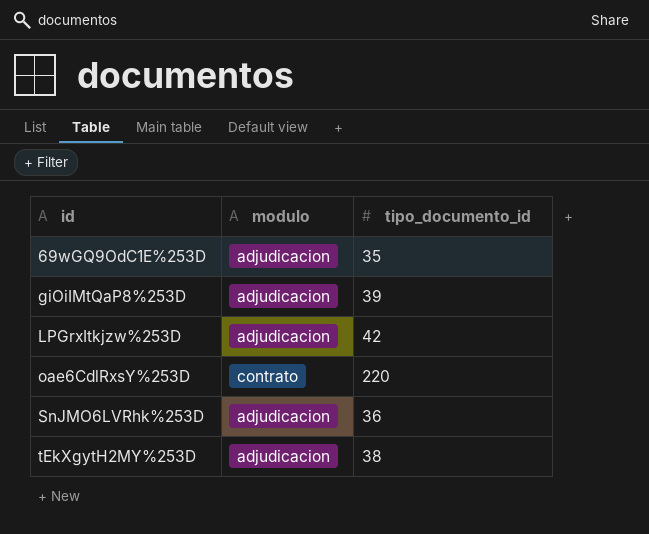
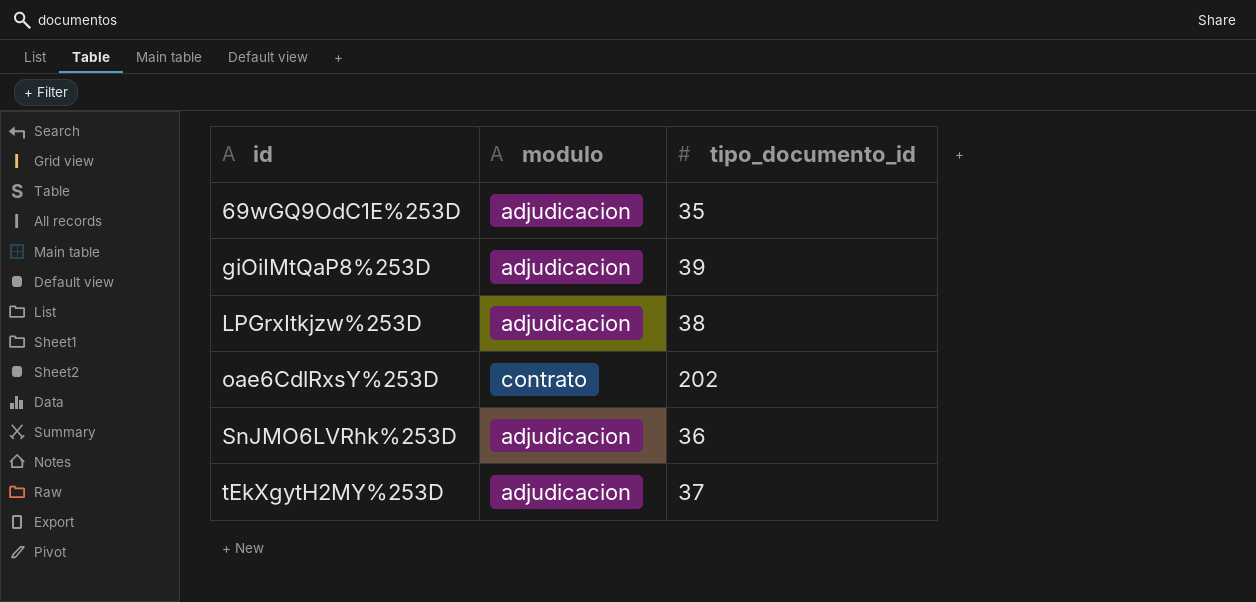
LPGrxItkjzw%253D | tipo_documento_id: 42 -> 38
oae6CdlRxsY%253D | tipo_documento_id: 220 -> 202
tEkXgytH2MY%253D | tipo_documento_id: 38 -> 37

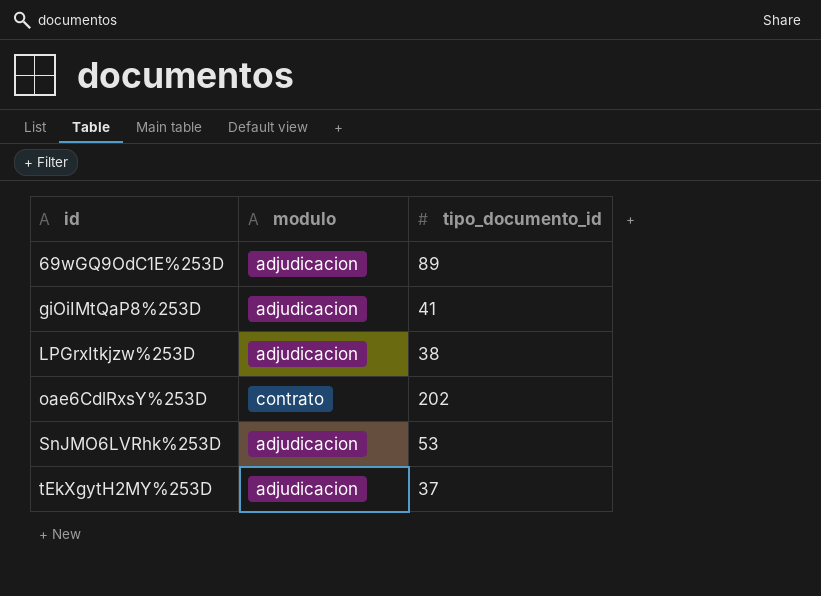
69wGQ9OdC1E%253D | tipo_documento_id: 35 -> 89
giOiIMtQaP8%253D | tipo_documento_id: 39 -> 41
SnJMO6LVRhk%253D | tipo_documento_id: 36 -> 53

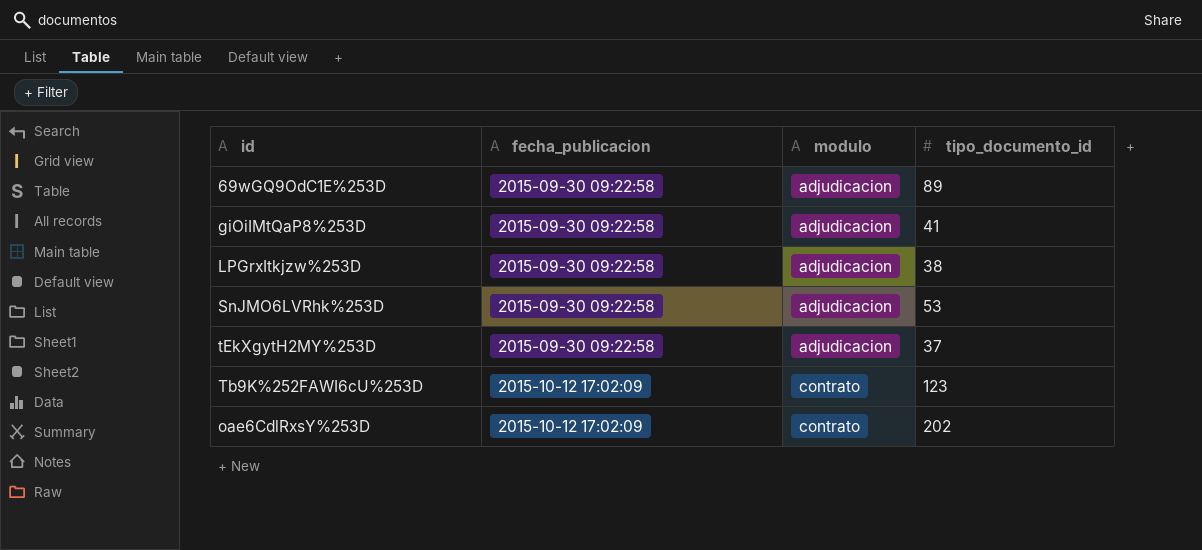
row order: id ascending -> fecha_publicacion ascending
column fecha_publicacion | position: none -> 2
row Tb9K%252FAWI6cU%253D: none -> 2015-10-12 17:02:09 | contrato | 123

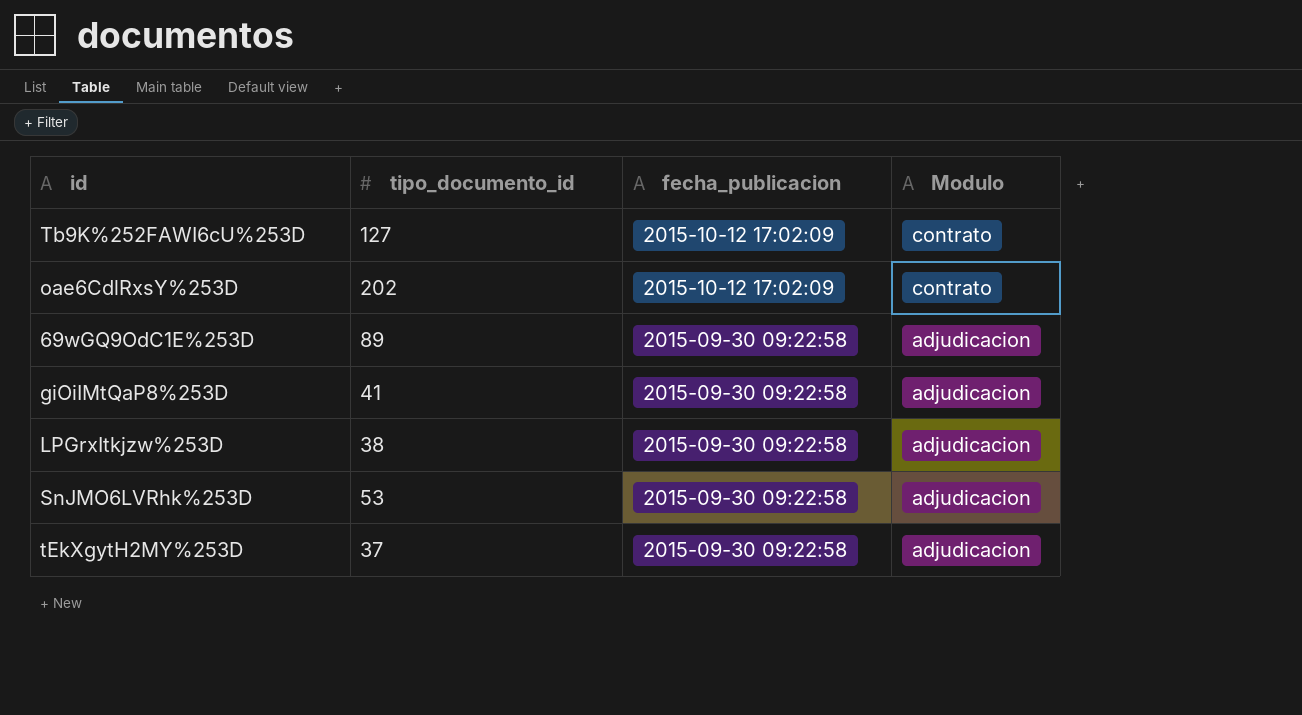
row order: fecha_publicacion ascending -> fecha_publicacion descending
column tipo_documento_id | position: 4 -> 2
column name: modulo -> Modulo
Tb9K%252FAWI6cU%253D | tipo_documento_id: 123 -> 127

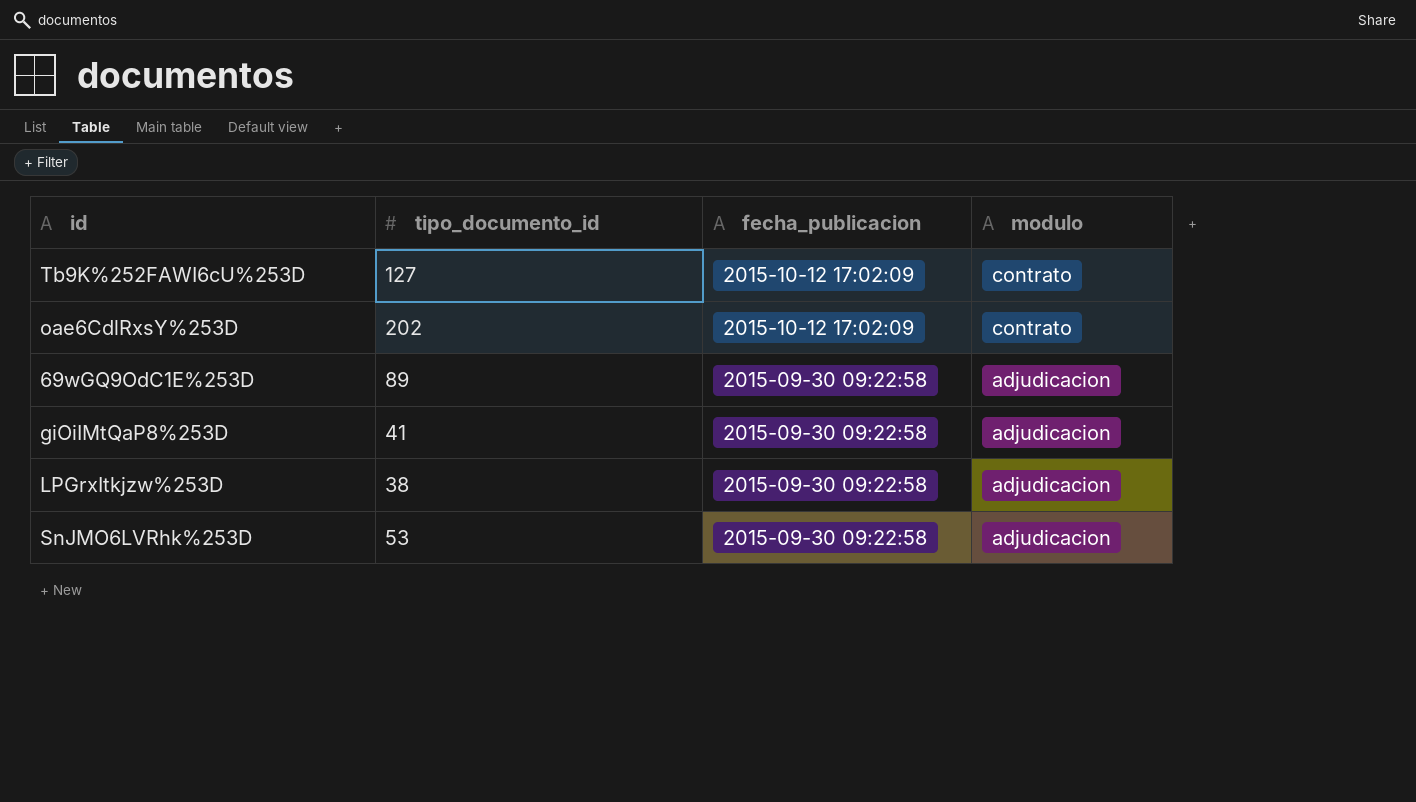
column name: Modulo -> modulo
row tEkXgytH2MY%253D: 37 | 2015-09-30 09:22:58 | adjudicacion -> none

